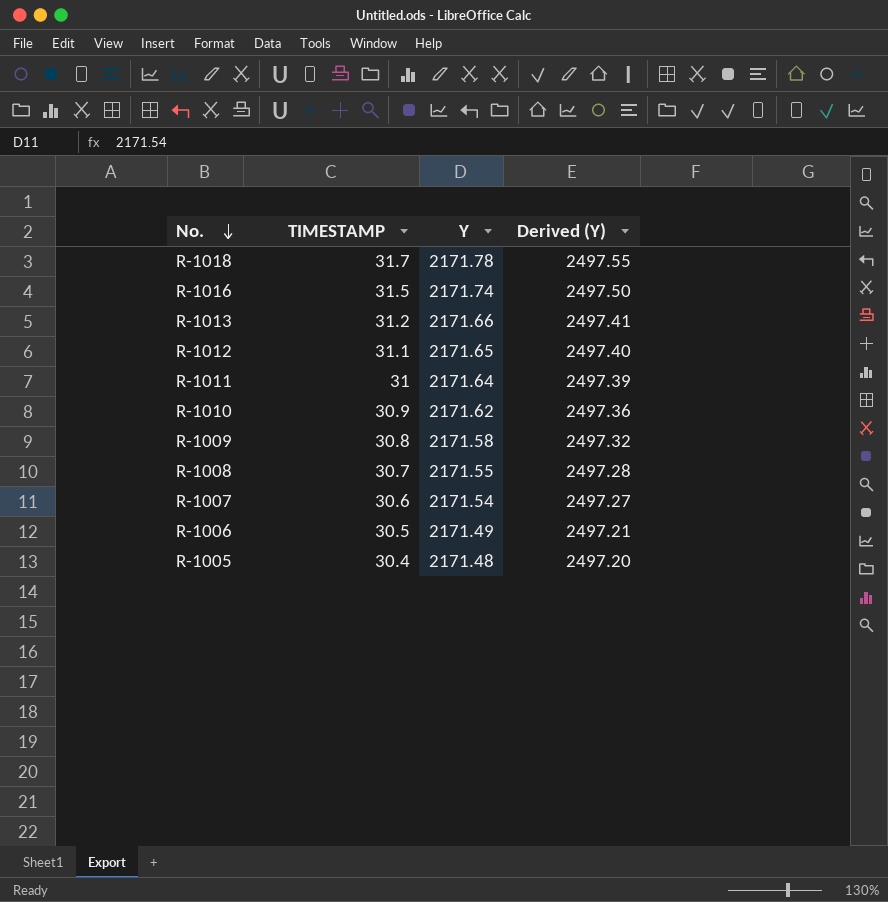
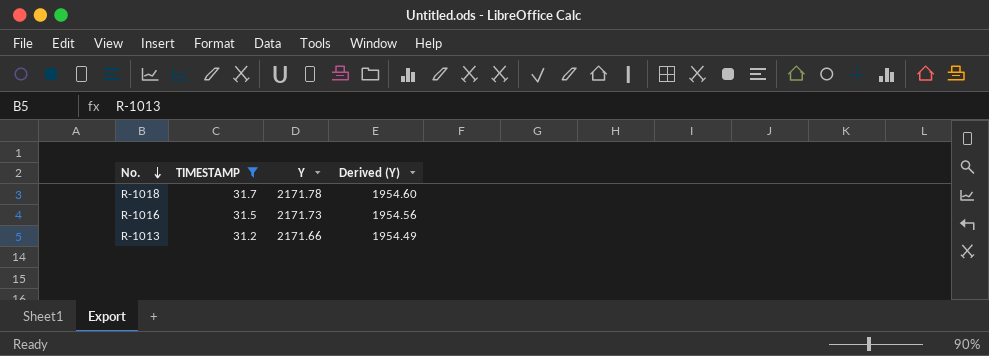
filter: none -> TIMESTAMP >= 31.2
column Derived (Y) | formula: [Y] * 1.15 -> [Y] * 0.9
R-1016 | Y: 2171.74 -> 2171.73

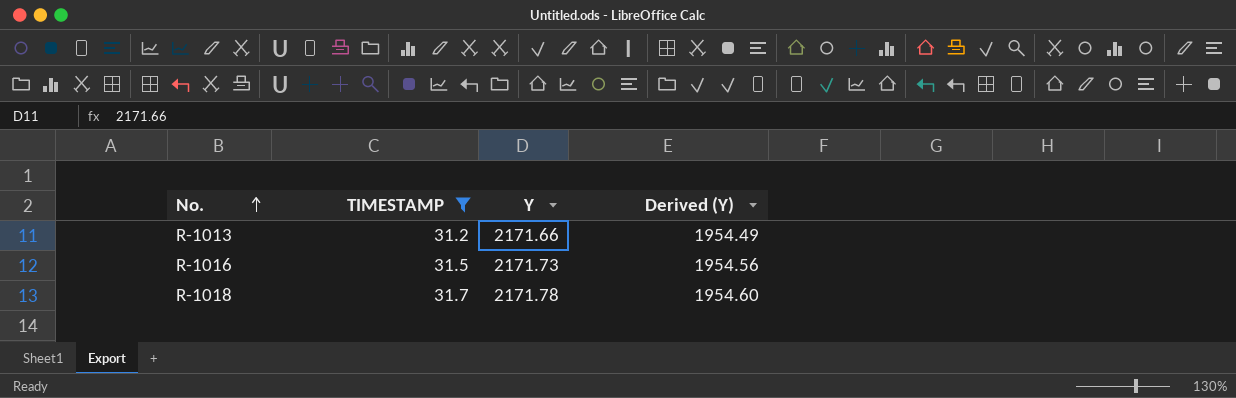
row order: No. descending -> No. ascending

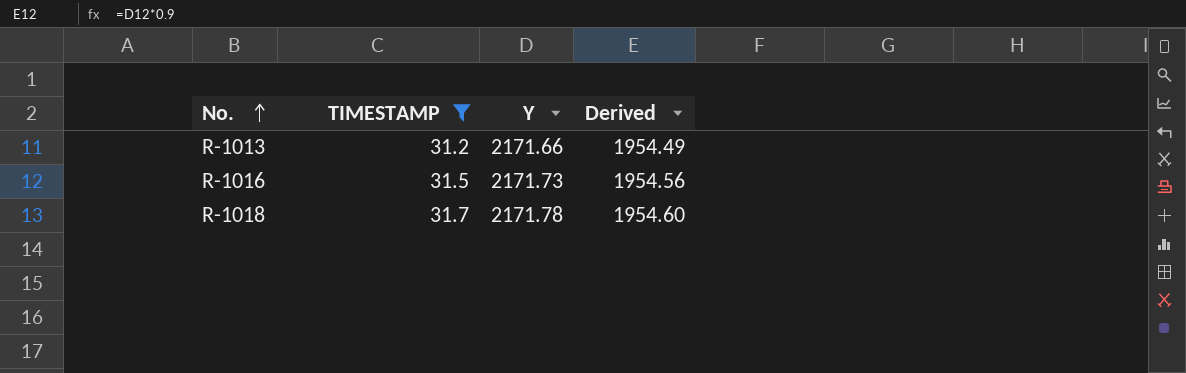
column name: Derived (Y) -> Derived

